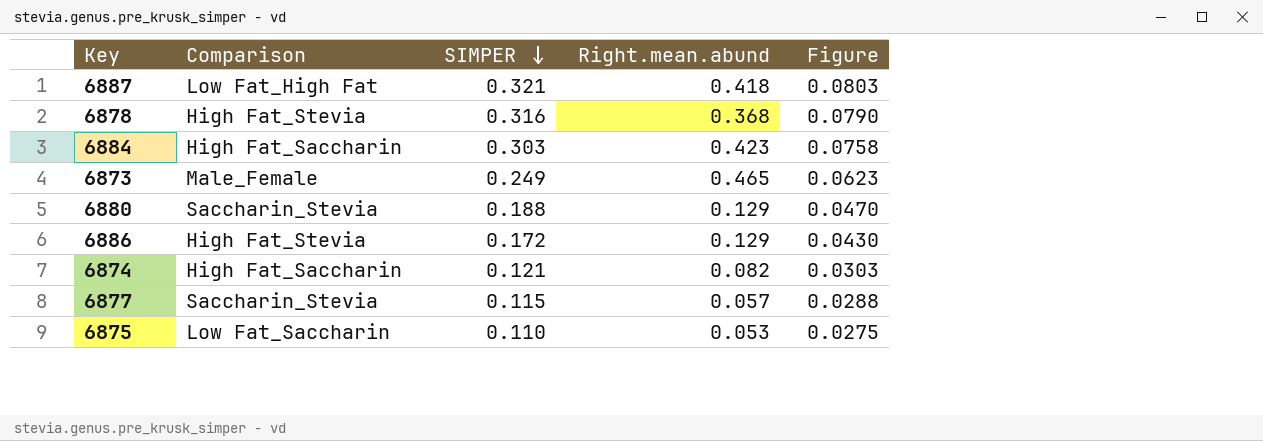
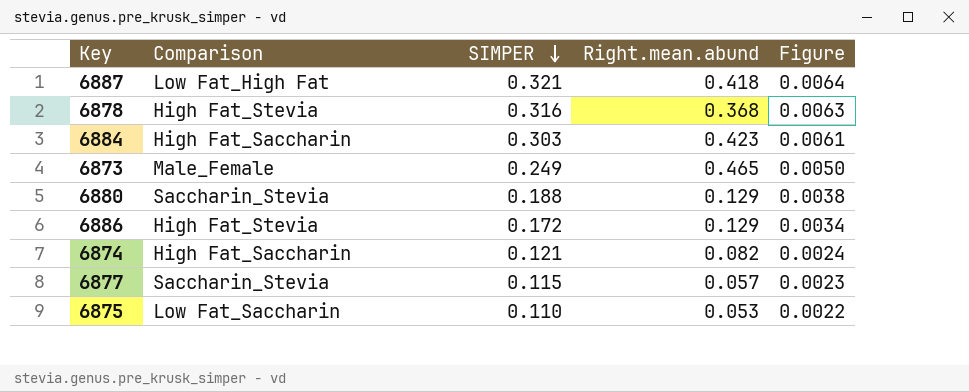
column Figure | formula: [SIMPER] * 0.25 -> [SIMPER] * 0.02

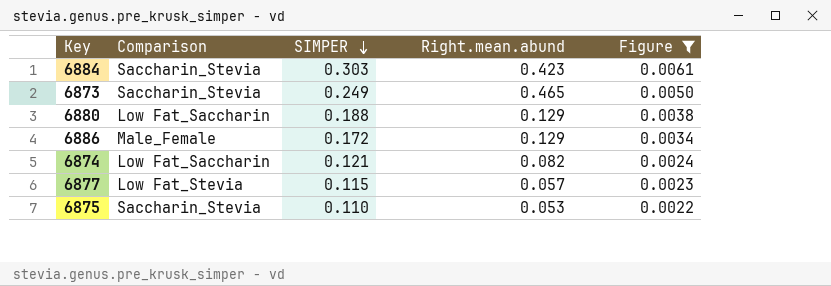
filter: none -> Figure <= 0.0061
6884 | Comparison: High Fat_Saccharin -> Saccharin_Stevia
6873 | Comparison: Male_Female -> Saccharin_Stevia
6880 | Comparison: Saccharin_Stevia -> Low Fat_Saccharin
6886 | Comparison: High Fat_Stevia -> Male_Female
6874 | Comparison: High Fat_Saccharin -> Low Fat_Saccharin
6877 | Comparison: Saccharin_Stevia -> Low Fat_Stevia
6875 | Comparison: Low Fat_Saccharin -> Saccharin_Stevia

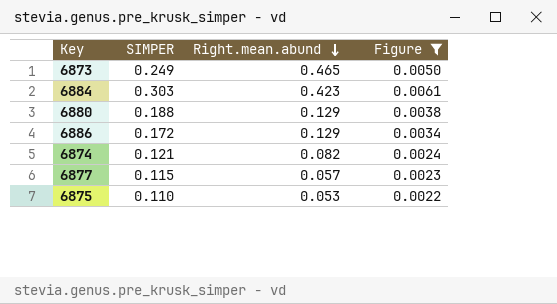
row order: SIMPER descending -> Right.mean.abund descending
column Comparison | position: 2 -> none

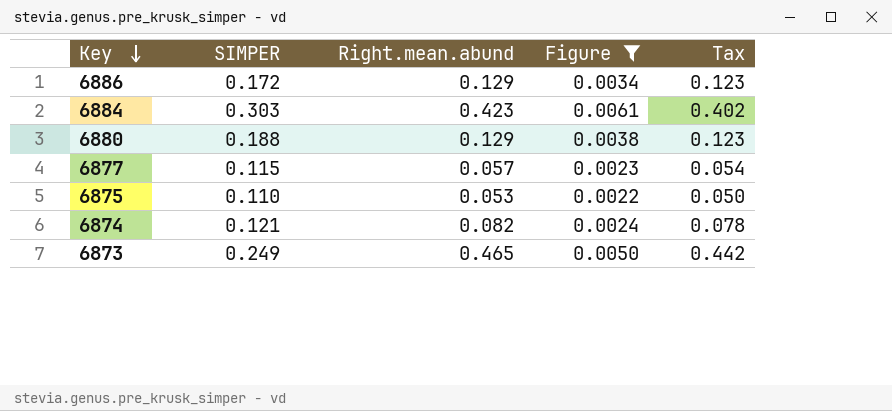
row order: Right.mean.abund descending -> Key descending
column Tax | formula: none -> [Right.mean.abund] * 0.95

